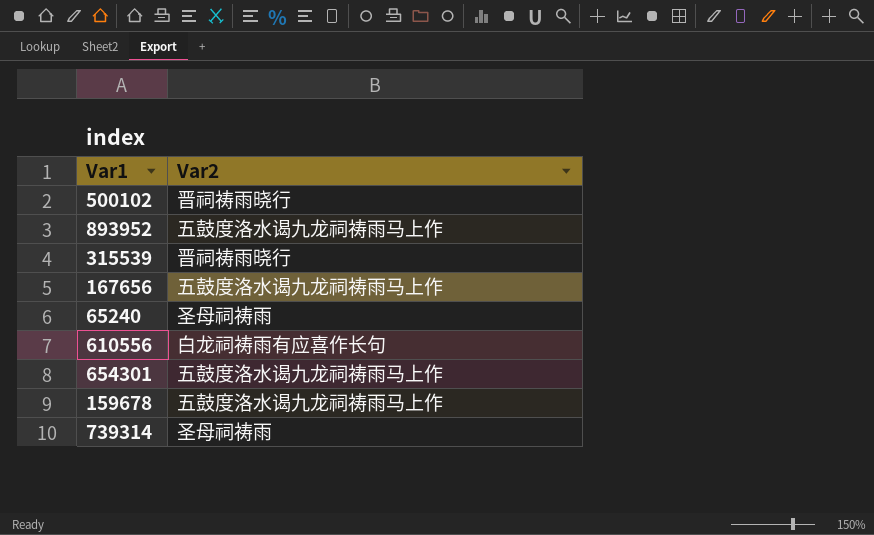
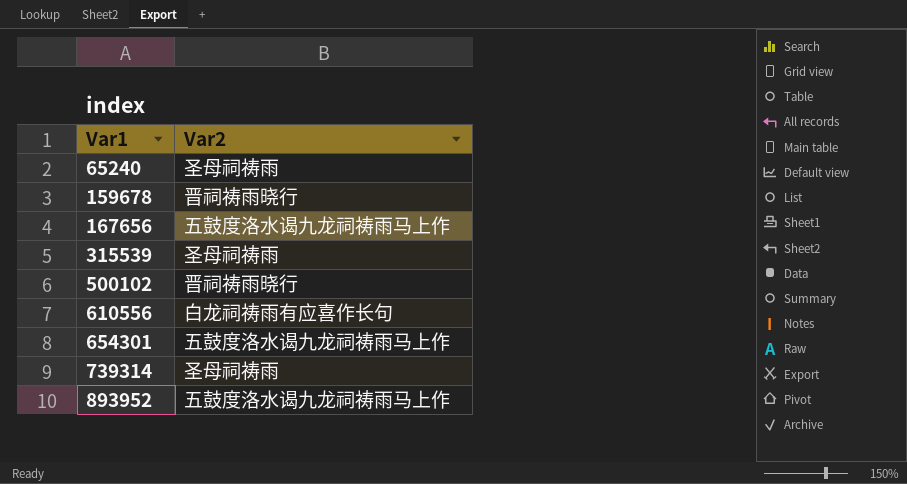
row order: none -> Var1 ascending
159678 | Var2: 五鼓度洛水谒九龙祠祷雨马上作 -> 晋祠祷雨晓行
315539 | Var2: 晋祠祷雨晓行 -> 圣母祠祷雨

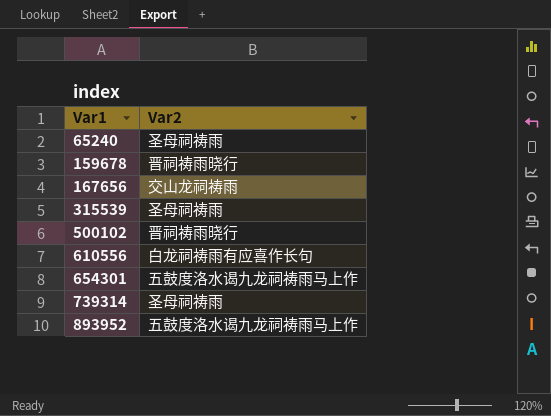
167656 | Var2: 五鼓度洛水谒九龙祠祷雨马上作 -> 交山龙祠祷雨

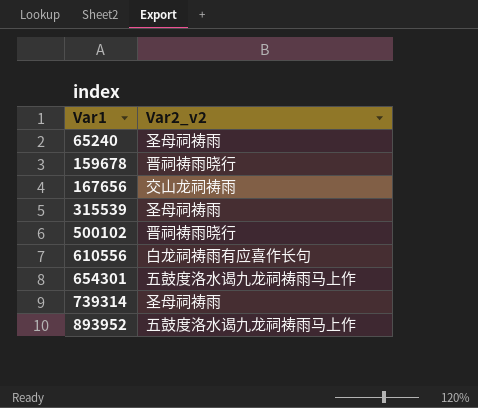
column name: Var2 -> Var2_v2

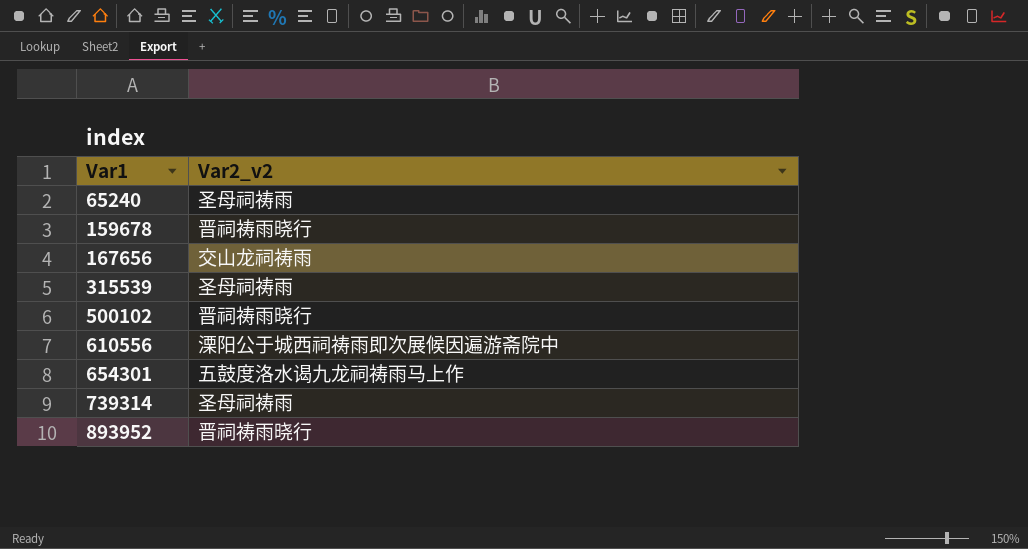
610556 | Var2_v2: 白龙祠祷雨有应喜作长句 -> 溧阳公于城西祠祷雨即次展候因遍游斋院中
893952 | Var2_v2: 五鼓度洛水谒九龙祠祷雨马上作 -> 晋祠祷雨晓行

